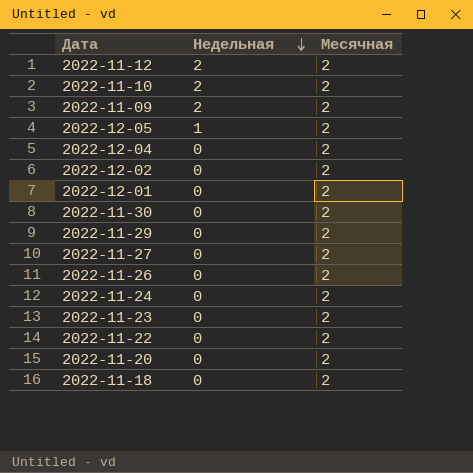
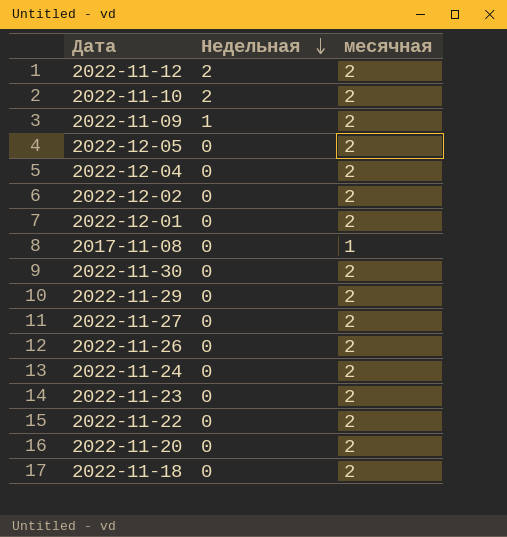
column name: Месячная -> месячная
2022-11-09 | Недельная: 2 -> 1
2022-12-05 | Недельная: 1 -> 0
row 2017-11-08: none -> 0 | 1

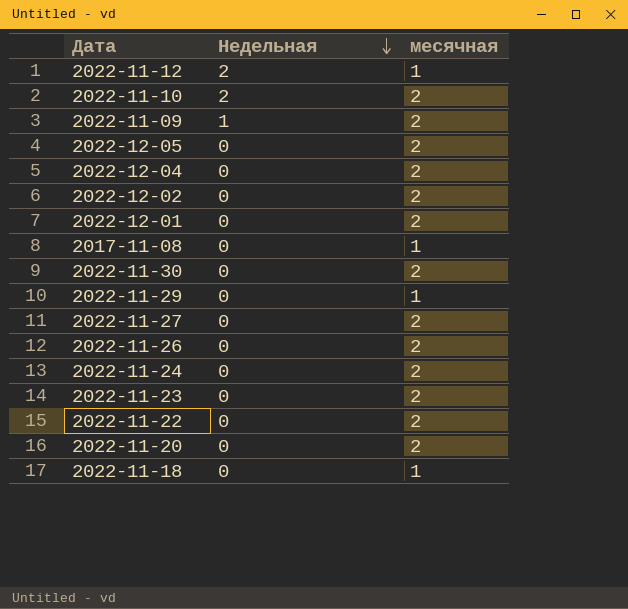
2022-11-12 | месячная: 2 -> 1
2022-11-29 | месячная: 2 -> 1
2022-11-18 | месячная: 2 -> 1

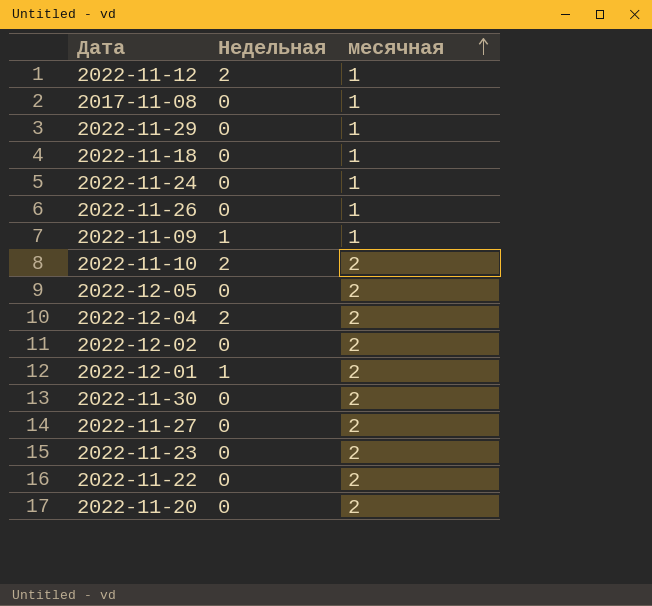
row order: Недельная descending -> месячная ascending
2022-11-24 | месячная: 2 -> 1
2022-11-26 | месячная: 2 -> 1
2022-11-09 | месячная: 2 -> 1
2022-12-04 | Недельная: 0 -> 2
2022-12-01 | Недельная: 0 -> 1

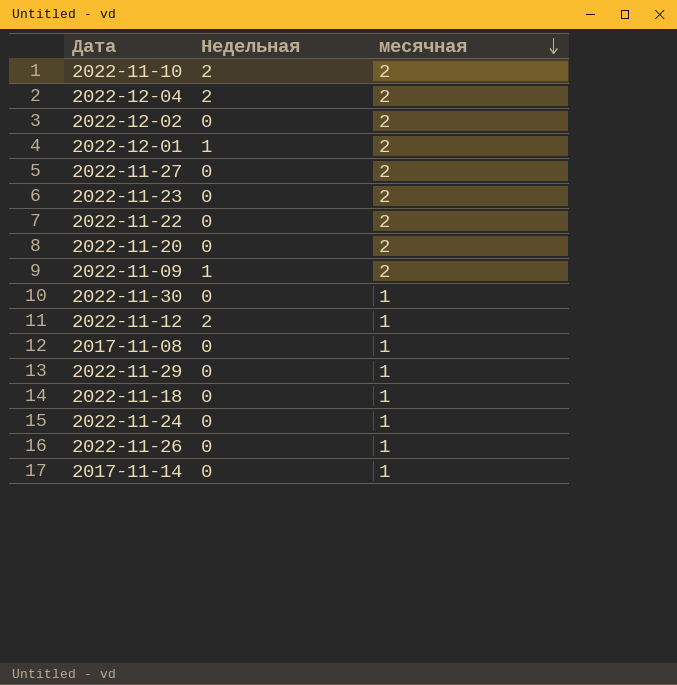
row order: месячная ascending -> месячная descending
row 2022-12-05: 0 | 2 -> none
2022-11-09 | месячная: 1 -> 2
2022-11-30 | месячная: 2 -> 1
row 2017-11-14: none -> 0 | 1

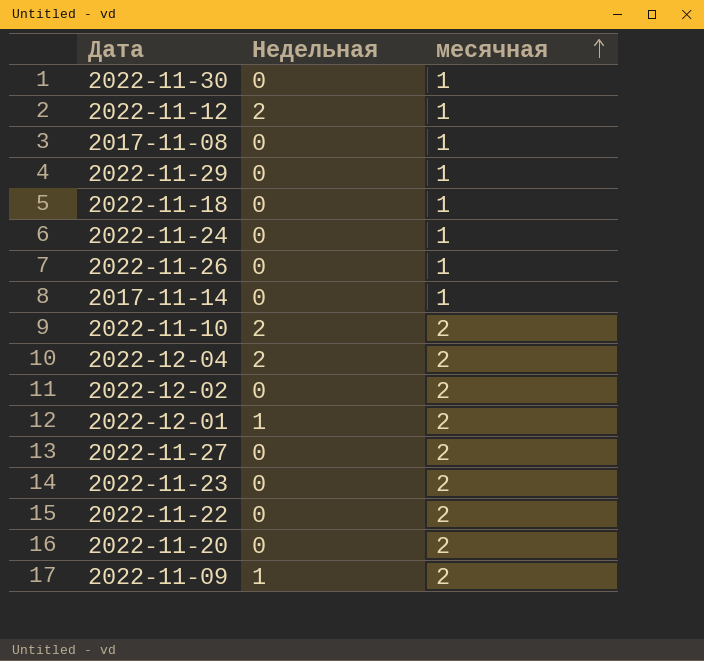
row order: месячная descending -> месячная ascending

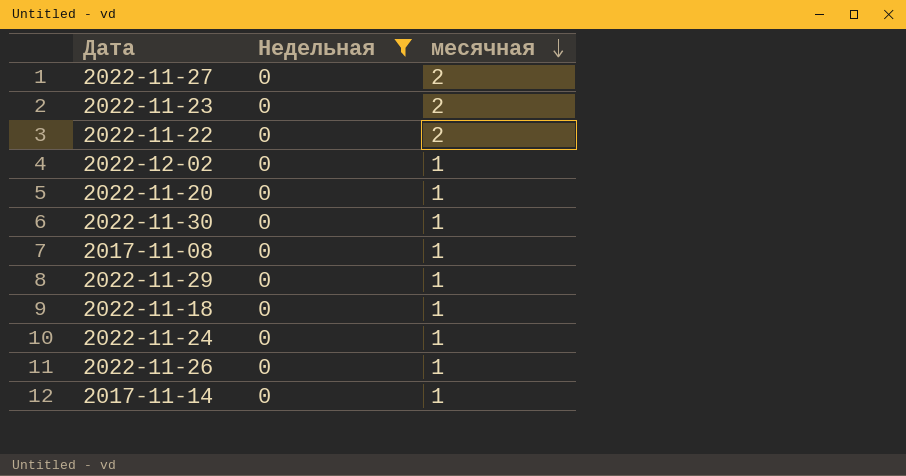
filter: none -> Недельная = 0
row order: месячная ascending -> месячная descending
2022-12-02 | месячная: 2 -> 1
2022-11-20 | месячная: 2 -> 1

